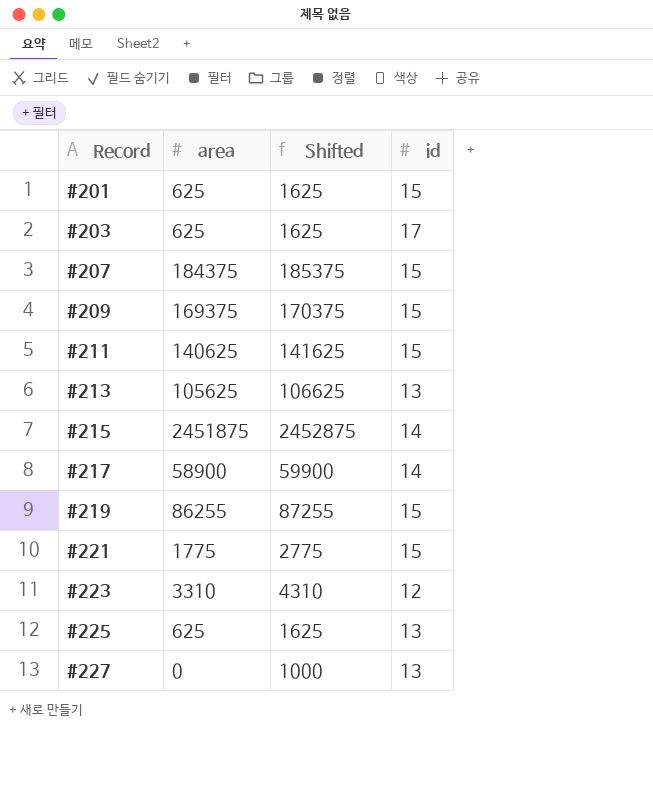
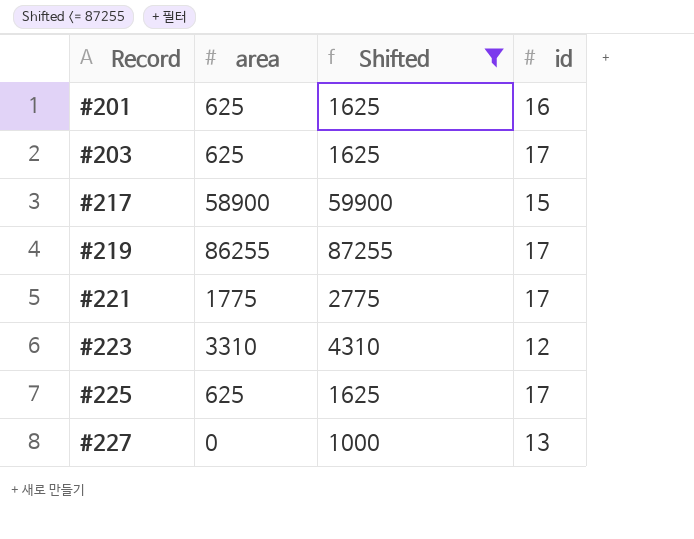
filter: none -> Shifted <= 87255
#201 | id: 15 -> 16
#217 | id: 14 -> 15
#219 | id: 15 -> 17
#221 | id: 15 -> 17
#225 | id: 13 -> 17

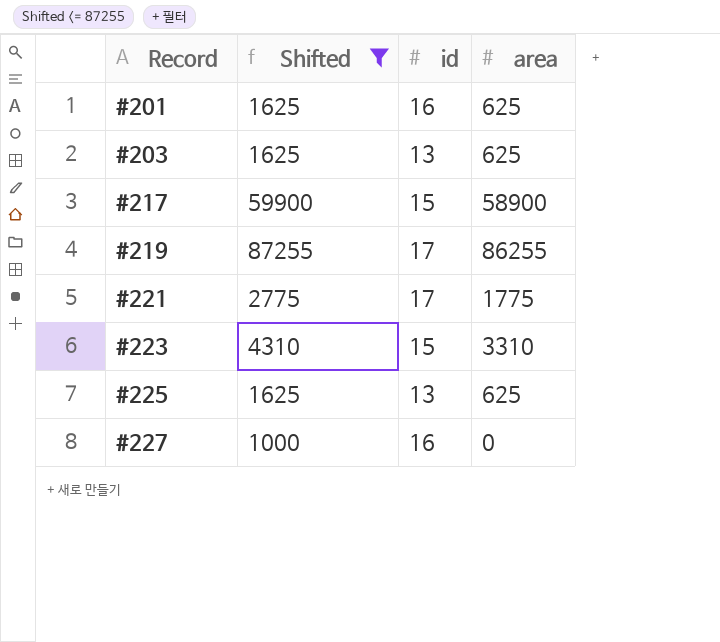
column area | position: 2 -> 4
#203 | id: 17 -> 13
#223 | id: 12 -> 15
#225 | id: 17 -> 13
#227 | id: 13 -> 16

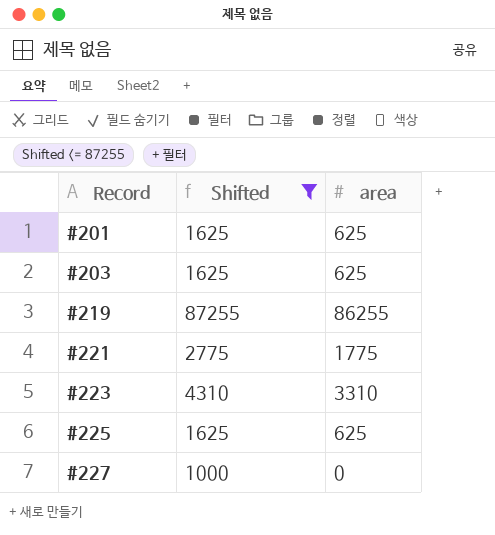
column id | position: 3 -> none
row #217: 59900 | 15 | 58900 -> none

